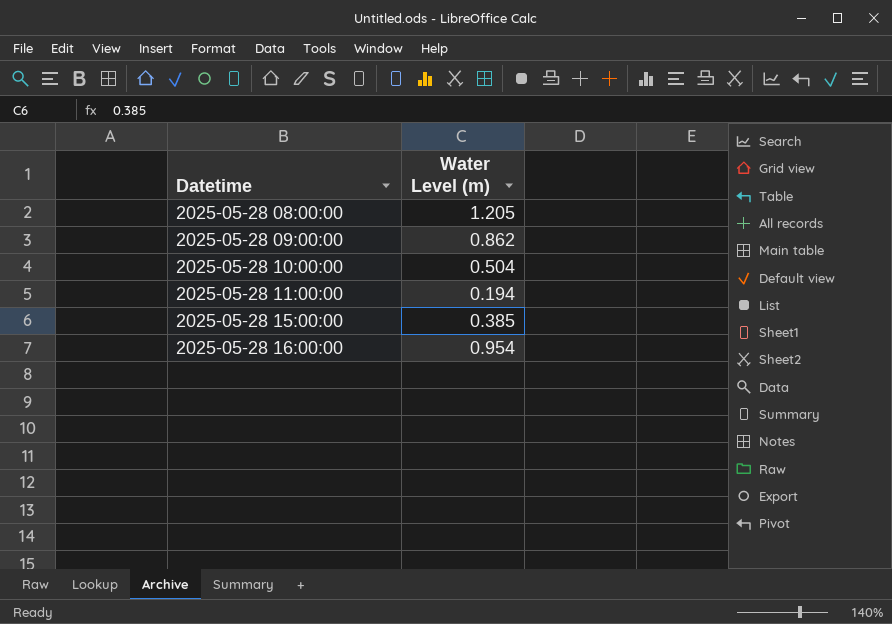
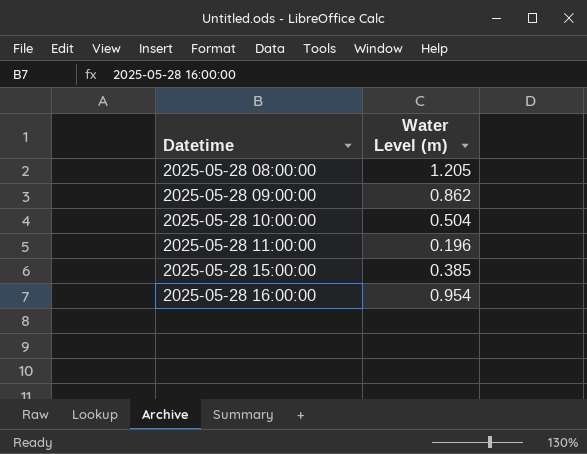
2025-05-28 11:00:00 | Water Level (m): 0.194 -> 0.196

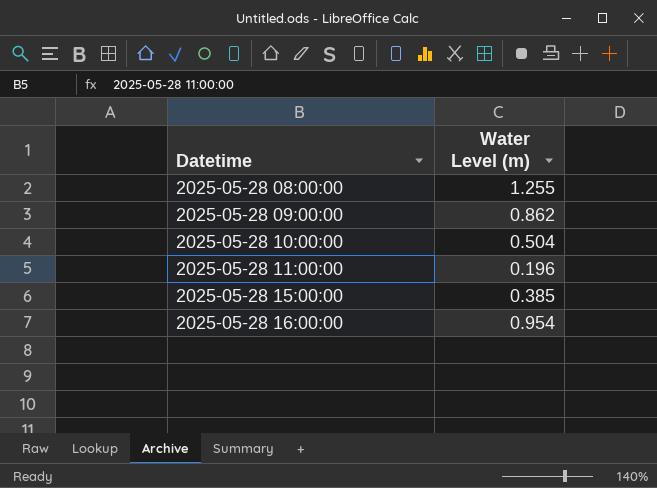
2025-05-28 08:00:00 | Water Level (m): 1.205 -> 1.255

